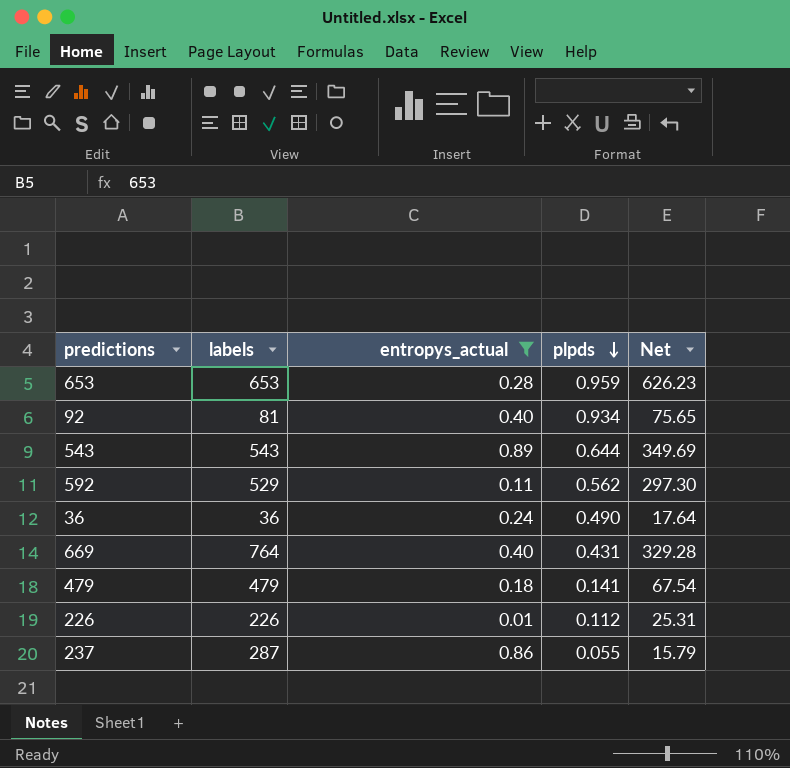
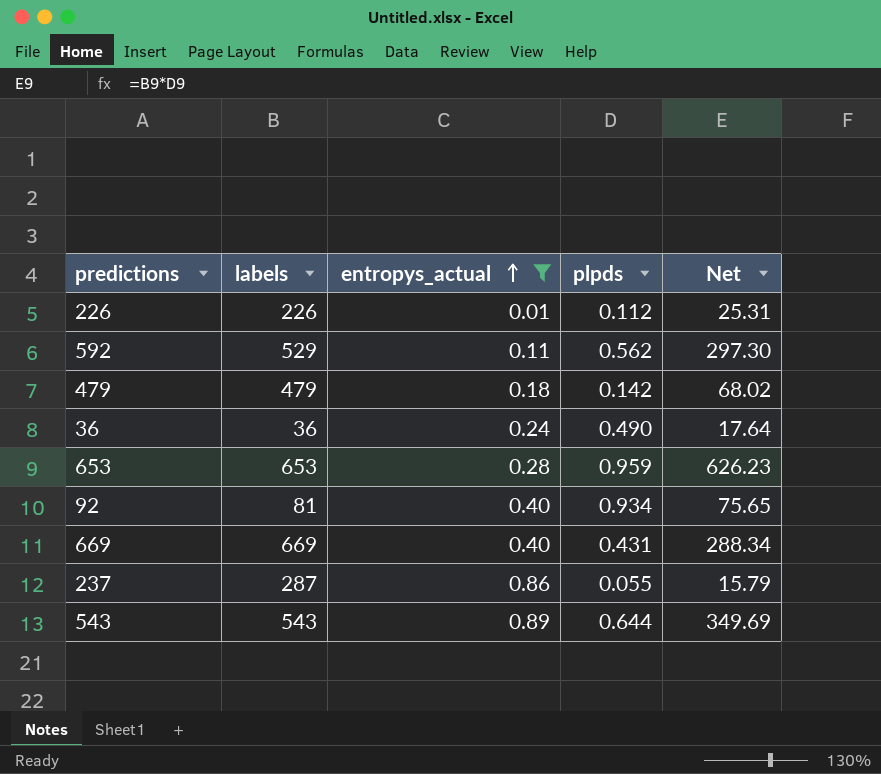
row order: plpds descending -> entropys_actual ascending
479 | plpds: 0.141 -> 0.142
479 | Net: 67.54 -> 68.02
669 | labels: 764 -> 669
669 | Net: 329.28 -> 288.34

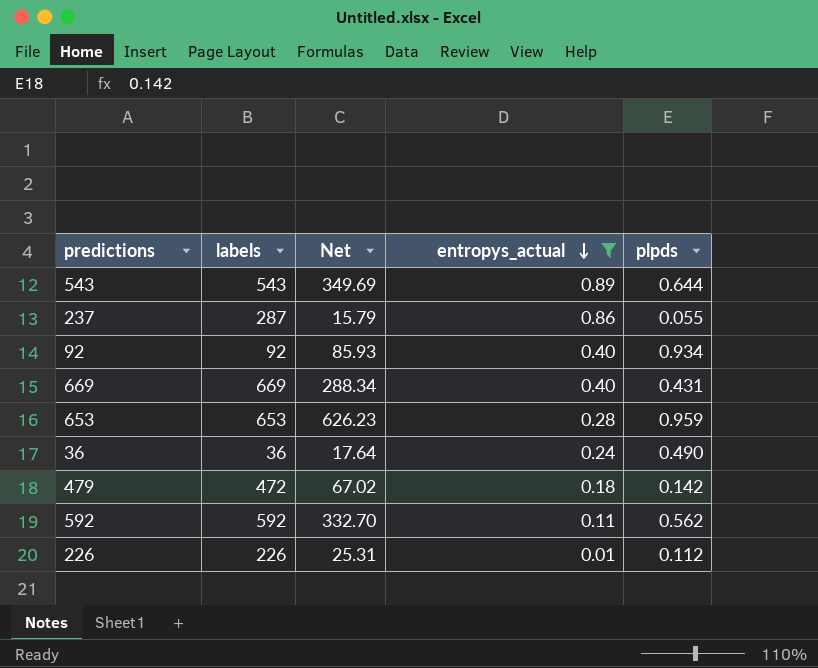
row order: entropys_actual ascending -> entropys_actual descending
column Net | position: 5 -> 3
92 | labels: 81 -> 92
92 | Net: 75.65 -> 85.93
479 | labels: 479 -> 472
479 | Net: 68.02 -> 67.02
592 | labels: 529 -> 592
592 | Net: 297.30 -> 332.70

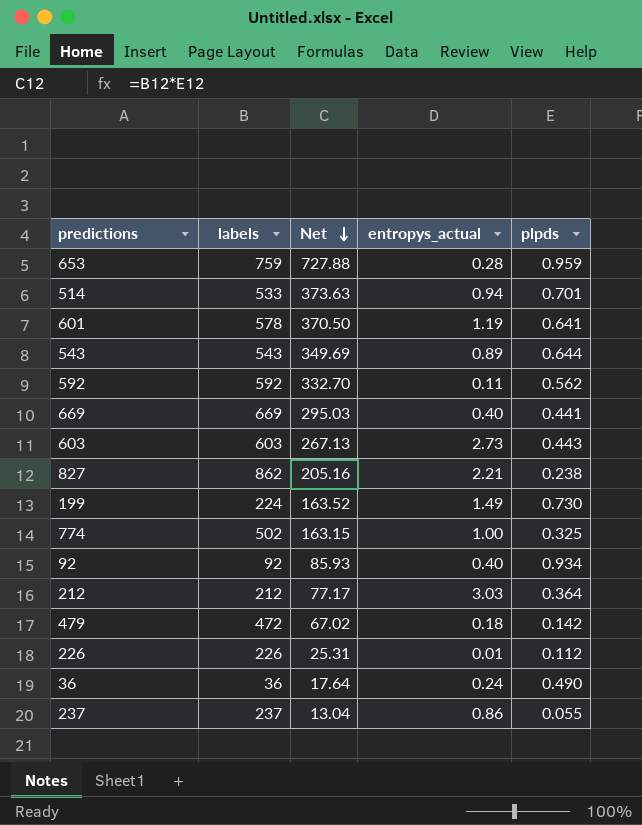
filter: entropys_actual <= 0.89 -> none
row order: entropys_actual descending -> Net descending
653 | labels: 653 -> 759
653 | Net: 626.23 -> 727.88
669 | Net: 288.34 -> 295.03
669 | plpds: 0.431 -> 0.441
237 | labels: 287 -> 237
237 | Net: 15.79 -> 13.04

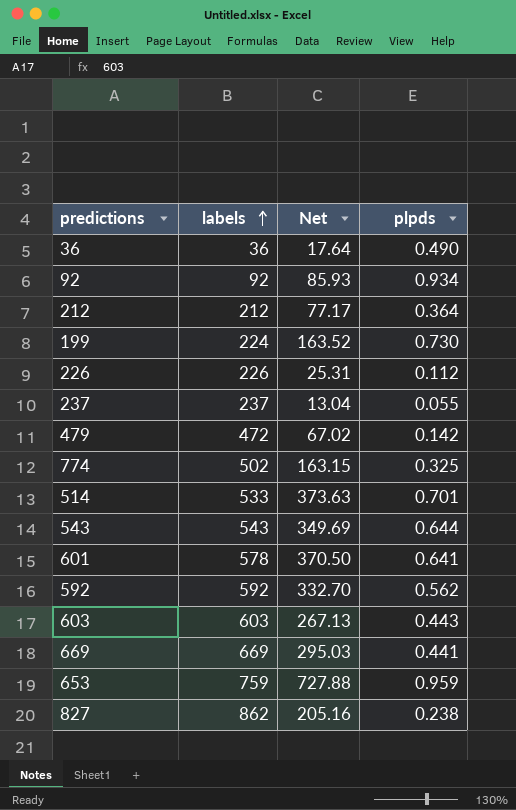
row order: Net descending -> labels ascending
column entropys_actual | position: 4 -> none

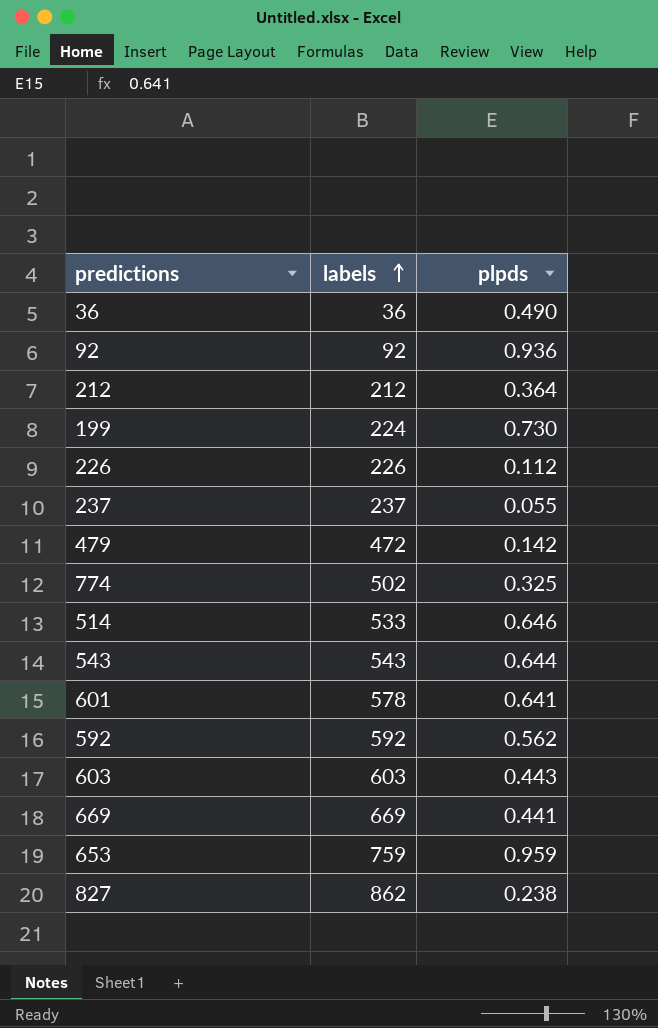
column Net | formula: [labels] * [plpds] -> none
92 | plpds: 0.934 -> 0.936
514 | plpds: 0.701 -> 0.646

